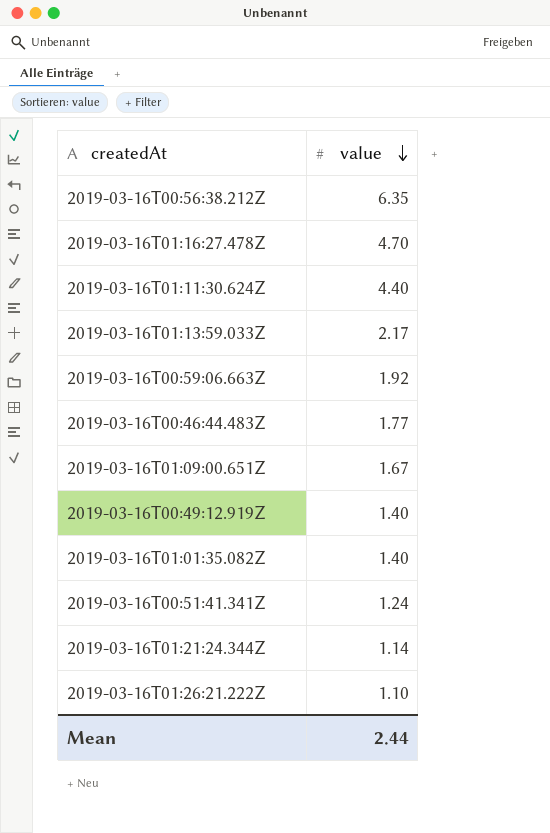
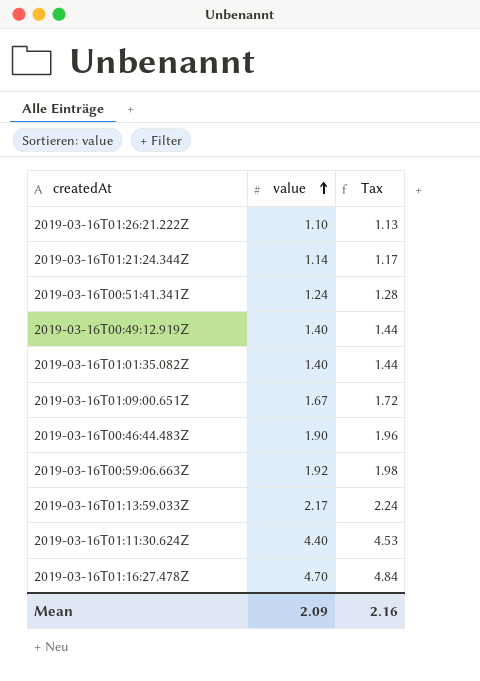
row order: value descending -> value ascending
column Tax | formula: none -> [value] * 1.03
row 2019-03-16T00:56:38.212Z: 6.35 -> none
2019-03-16T00:46:44.483Z | value: 1.77 -> 1.90
Mean | value: 2.44 -> 2.09

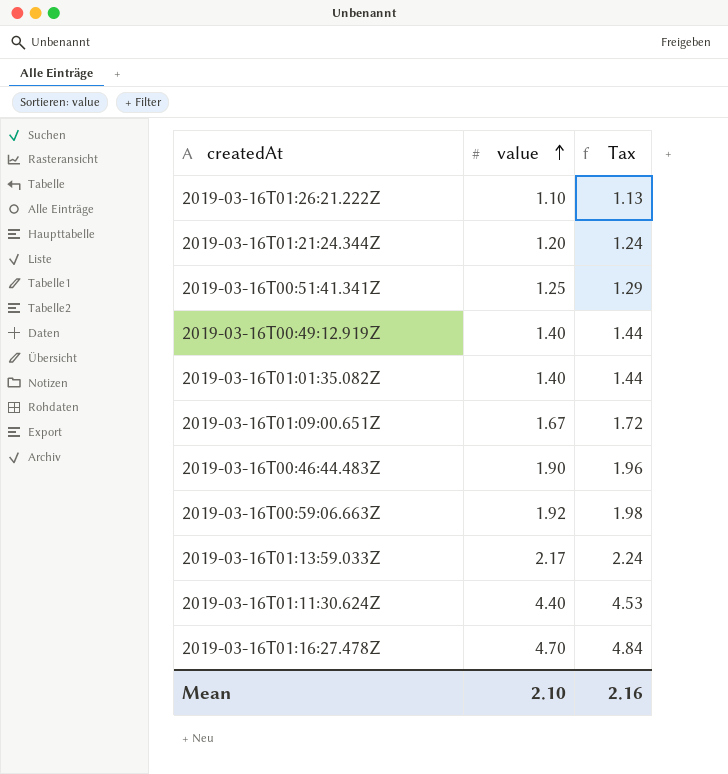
2019-03-16T01:21:24.344Z | value: 1.14 -> 1.20
2019-03-16T01:21:24.344Z | Tax: 1.17 -> 1.24
2019-03-16T00:51:41.341Z | value: 1.24 -> 1.25
2019-03-16T00:51:41.341Z | Tax: 1.28 -> 1.29
Mean | value: 2.09 -> 2.10

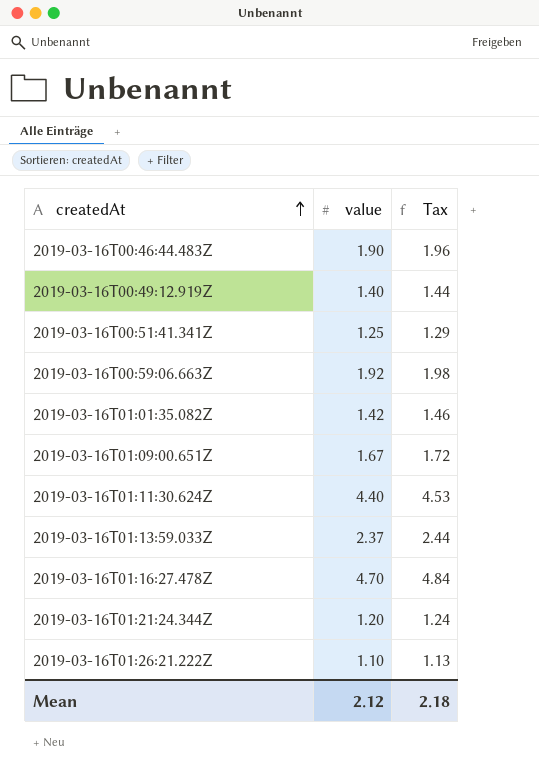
row order: value ascending -> createdAt ascending
2019-03-16T01:01:35.082Z | value: 1.40 -> 1.42
2019-03-16T01:01:35.082Z | Tax: 1.44 -> 1.46
2019-03-16T01:13:59.033Z | value: 2.17 -> 2.37
2019-03-16T01:13:59.033Z | Tax: 2.24 -> 2.44
Mean | value: 2.10 -> 2.12
Mean | Tax: 2.16 -> 2.18

